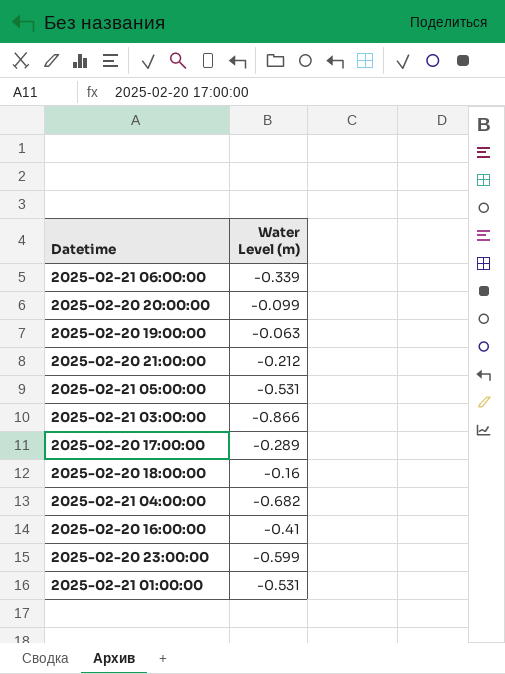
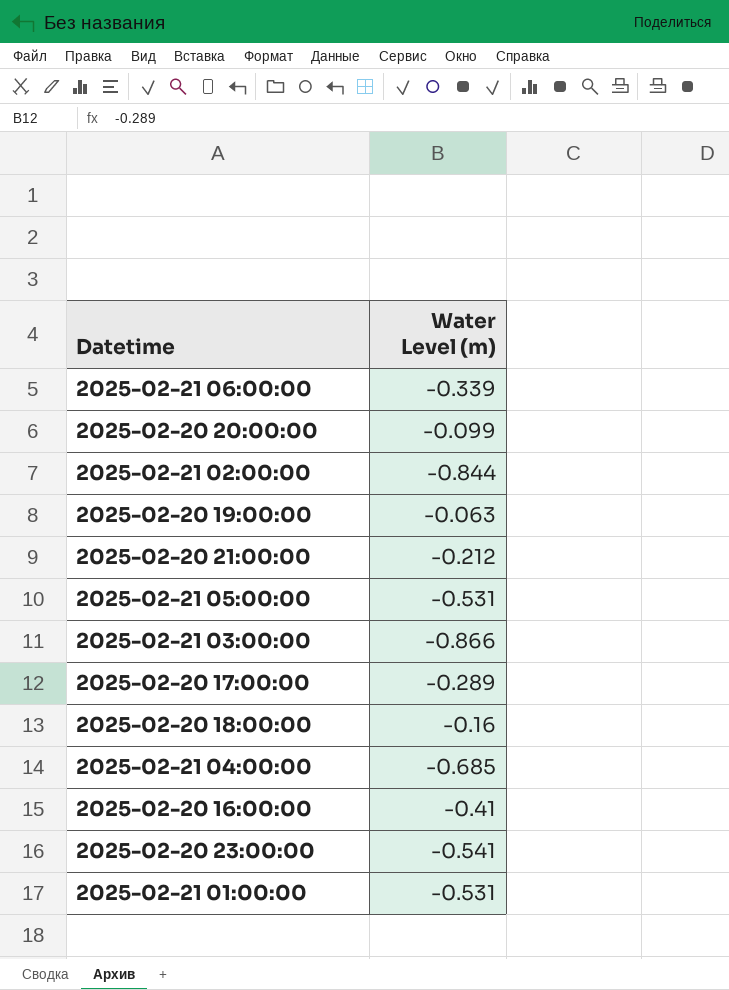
row 2025-02-21 02:00:00: none -> -0.844
2025-02-21 04:00:00 | Water Level (m): -0.682 -> -0.685
2025-02-20 23:00:00 | Water Level (m): -0.599 -> -0.541

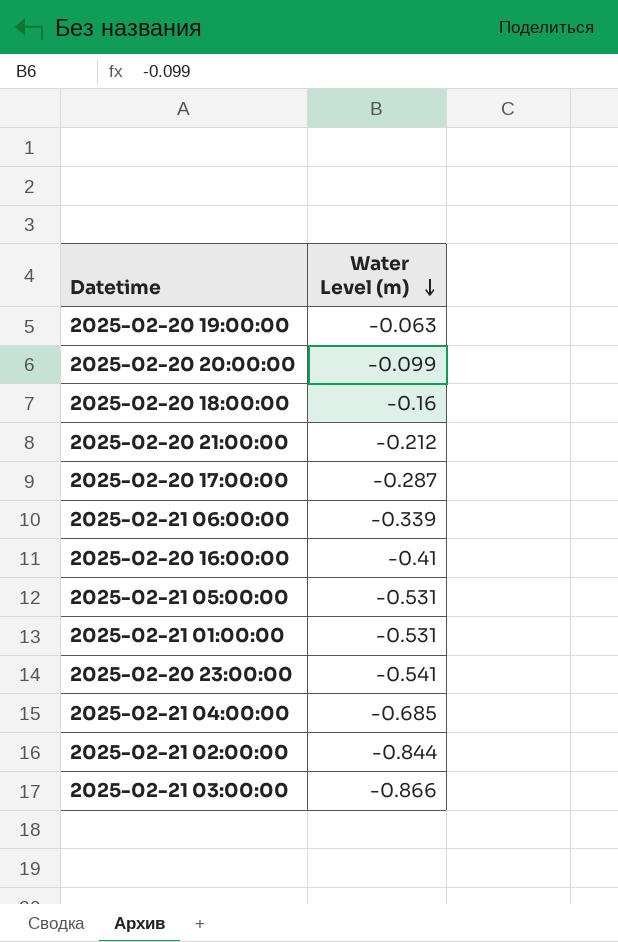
row order: none -> Water Level (m) descending
2025-02-20 17:00:00 | Water Level (m): -0.289 -> -0.287

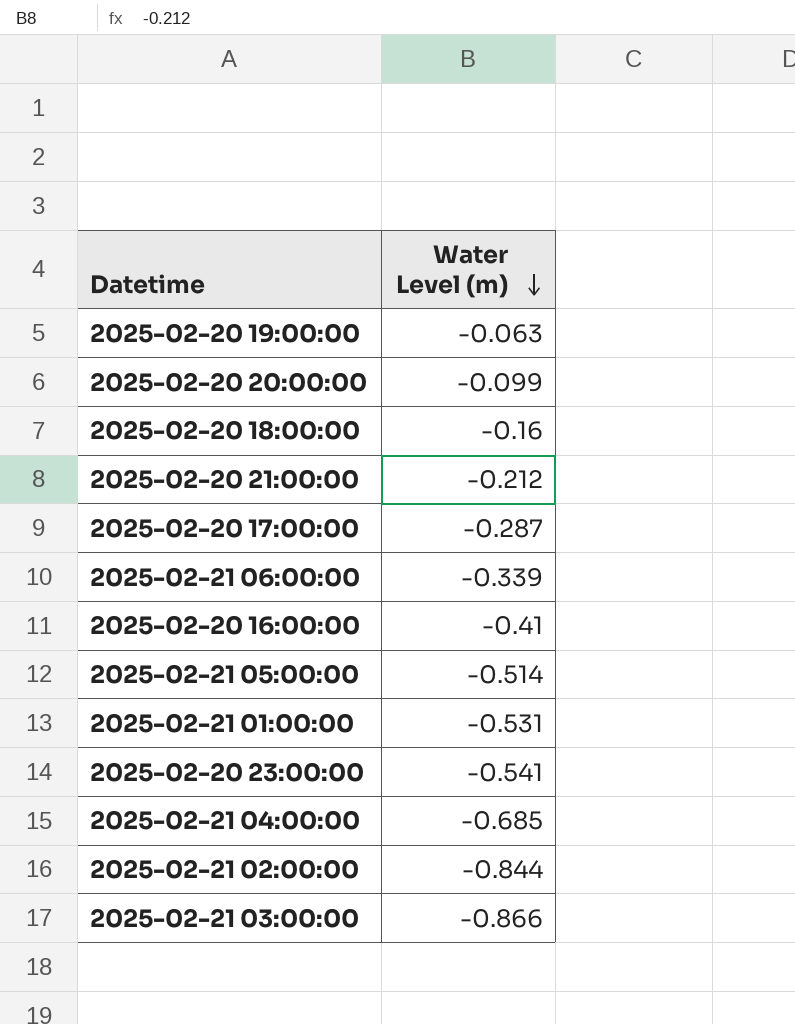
2025-02-21 05:00:00 | Water Level (m): -0.531 -> -0.514

